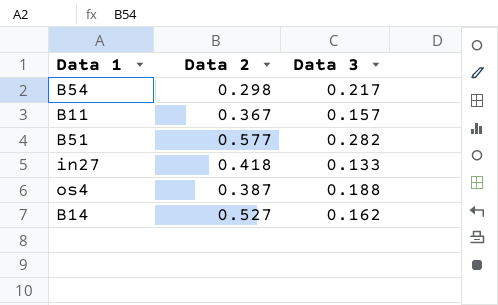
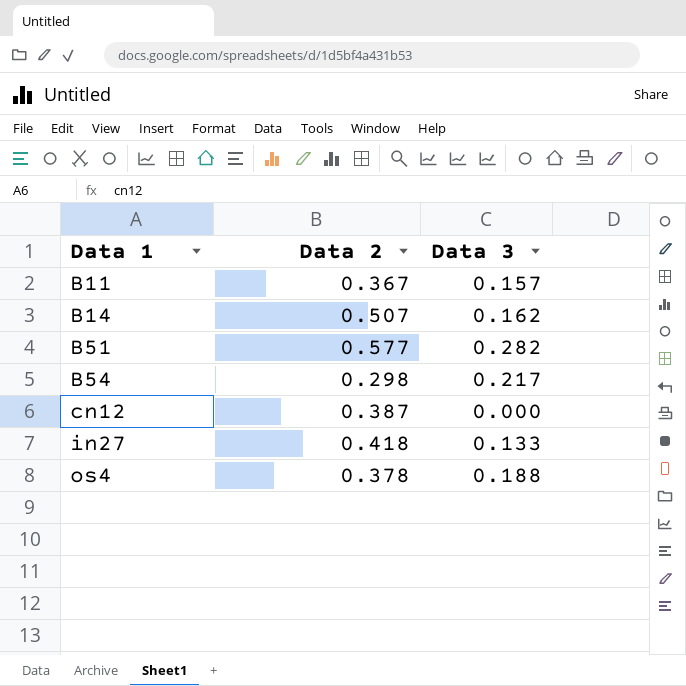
row order: none -> Data 1 ascending
B14 | Data 2: 0.527 -> 0.507
row cn12: none -> 0.387 | 0.000
os4 | Data 2: 0.387 -> 0.378

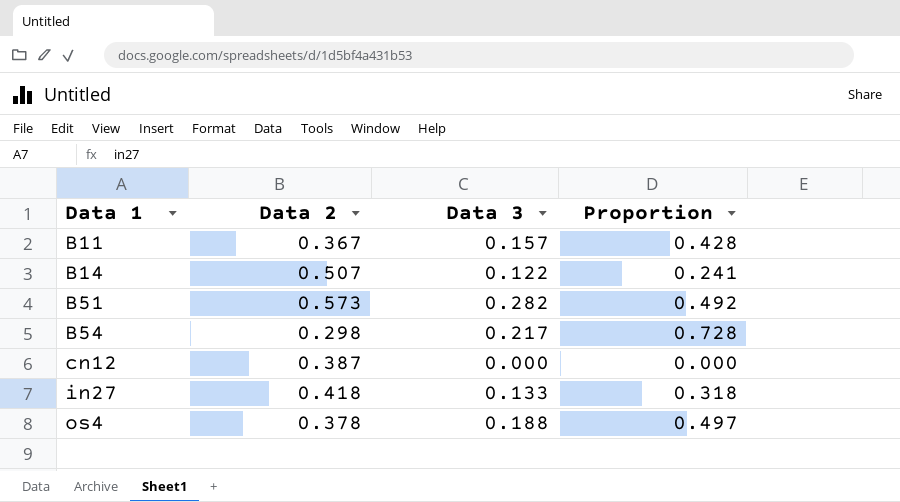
column Proportion | formula: none -> [Data 3] / [Data 2]
B14 | Data 3: 0.162 -> 0.122
B51 | Data 2: 0.577 -> 0.573

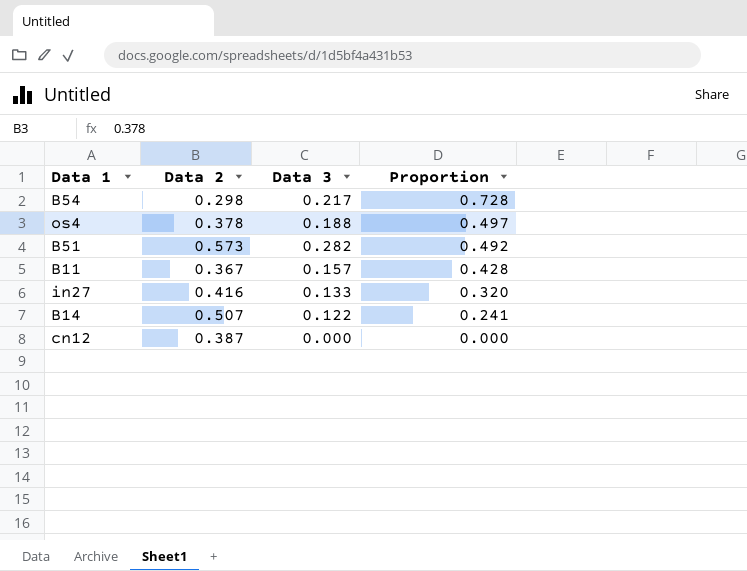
row order: Data 1 ascending -> Proportion descending
in27 | Data 2: 0.418 -> 0.416
in27 | Proportion: 0.318 -> 0.320

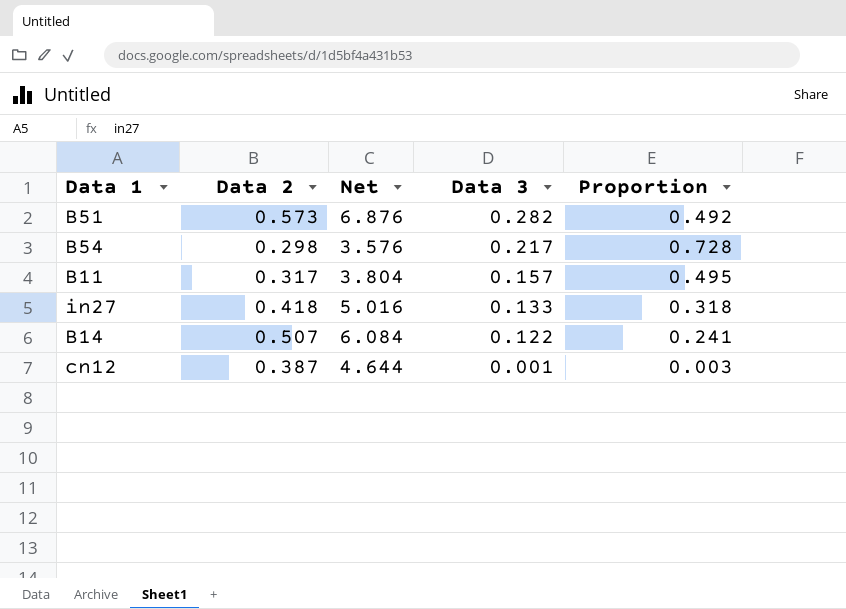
row order: Proportion descending -> Data 3 descending
column Net | formula: none -> [Data 2] * 12
row os4: 0.378 | 0.188 | 0.497 -> none
B11 | Data 2: 0.367 -> 0.317
B11 | Proportion: 0.428 -> 0.495
in27 | Data 2: 0.416 -> 0.418
in27 | Proportion: 0.320 -> 0.318
cn12 | Data 3: 0.000 -> 0.001
cn12 | Proportion: 0.000 -> 0.003

